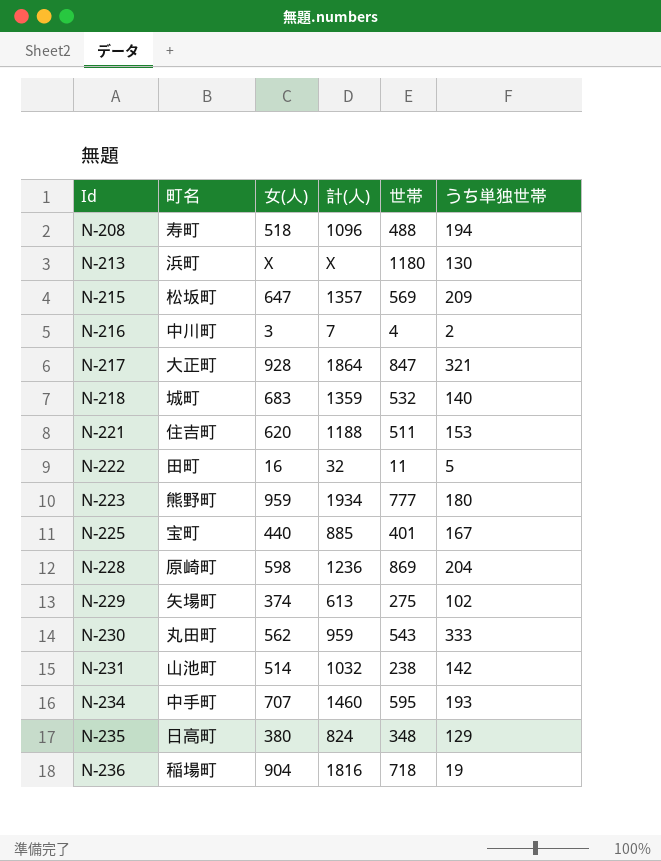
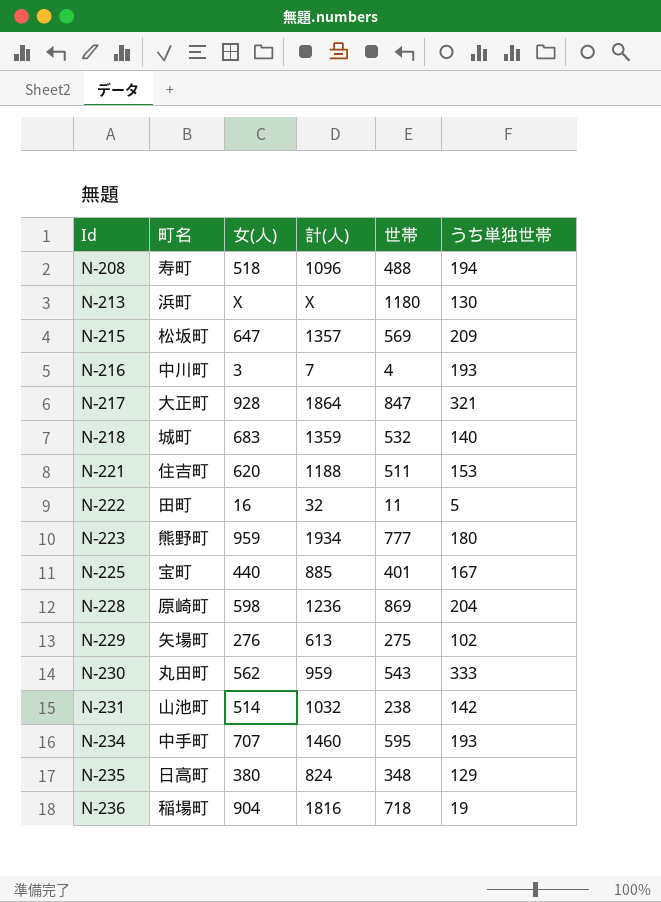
N-216 | うち単独世帯: 2 -> 193
N-229 | 女(人): 374 -> 276

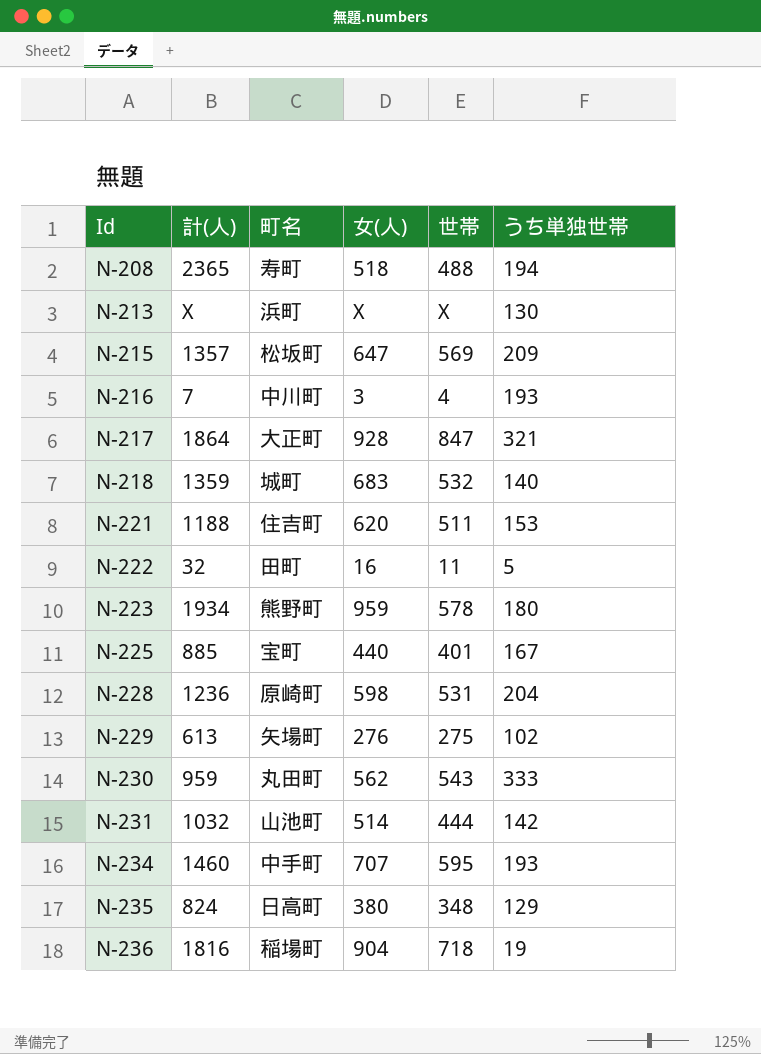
column 計(人) | position: 4 -> 2
N-208 | 計(人): 1096 -> 2365
N-213 | 世帯: 1180 -> X
N-223 | 世帯: 777 -> 578
N-228 | 世帯: 869 -> 531
N-231 | 世帯: 238 -> 444

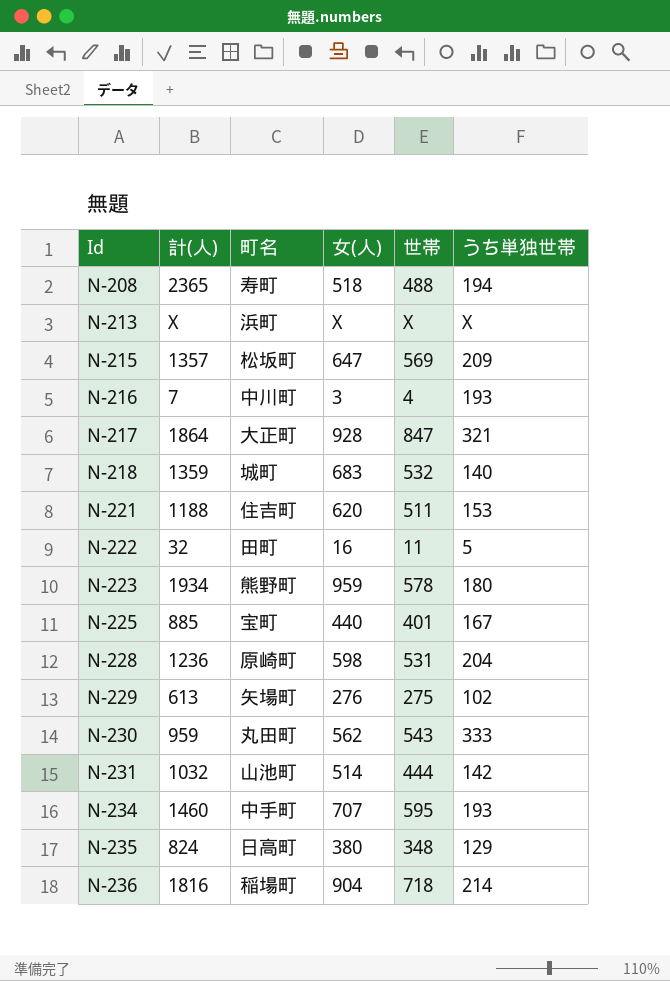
N-213 | うち単独世帯: 130 -> X
N-236 | うち単独世帯: 19 -> 214

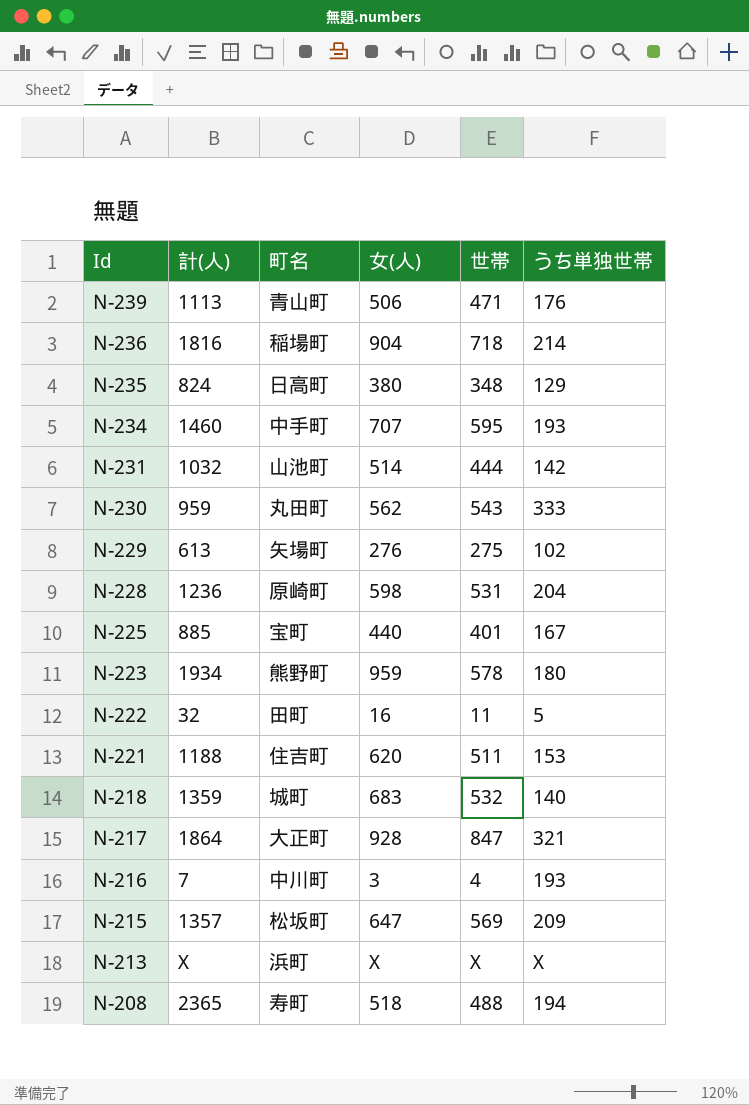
row order: Id ascending -> Id descending
row N-239: none -> 1113 | 青山町 | 506 | 471 | 176

